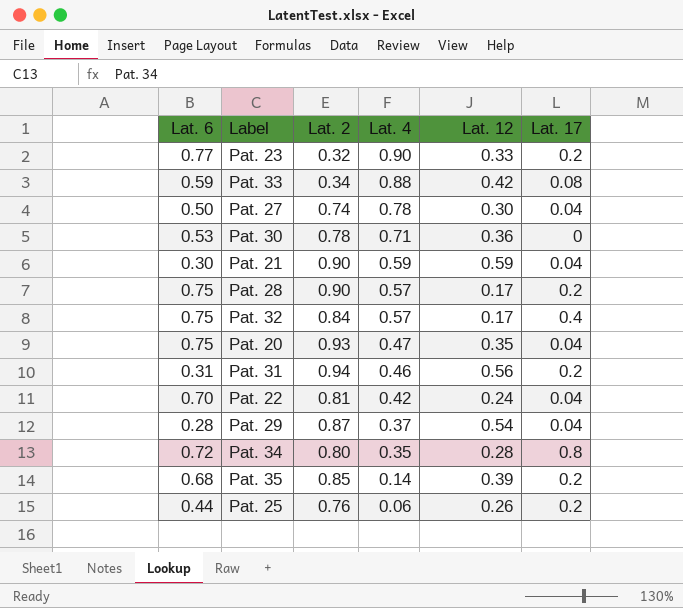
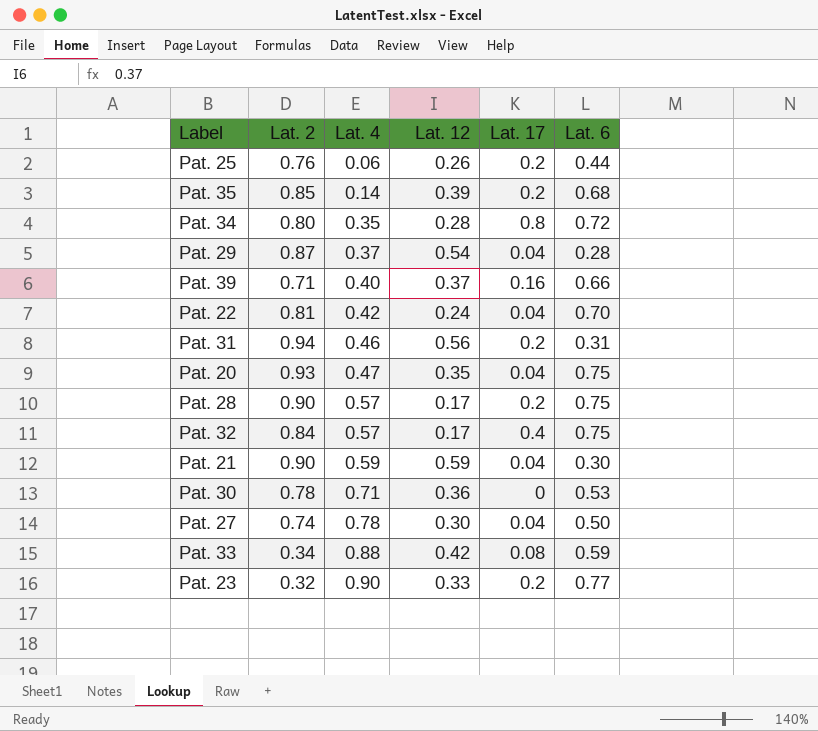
row order: Lat. 4 descending -> Lat. 4 ascending
column Lat. 6 | position: 1 -> 6
row Pat. 39: none -> 0.71 | 0.40 | 0.37 | 0.16 | 0.66

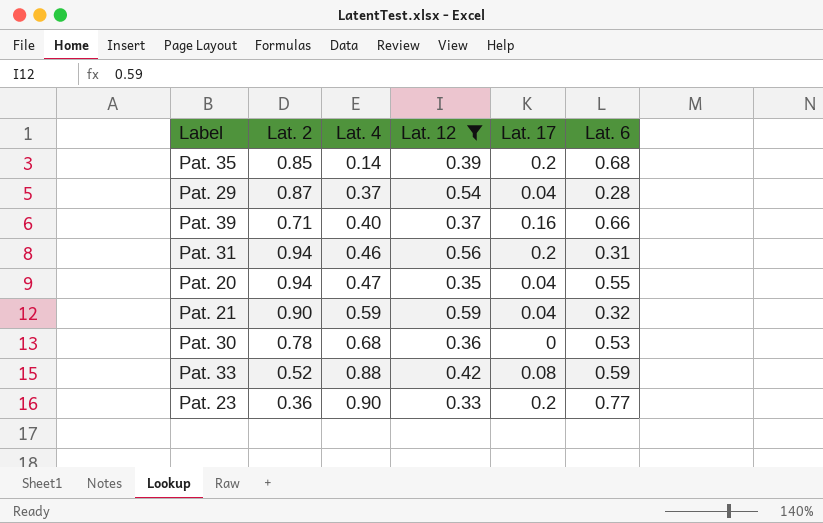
filter: none -> Lat. 12 >= 0.33
Pat. 20 | Lat. 2: 0.93 -> 0.94
Pat. 20 | Lat. 6: 0.75 -> 0.55
Pat. 21 | Lat. 6: 0.30 -> 0.32
Pat. 30 | Lat. 4: 0.71 -> 0.68
Pat. 33 | Lat. 2: 0.34 -> 0.52
Pat. 23 | Lat. 2: 0.32 -> 0.36

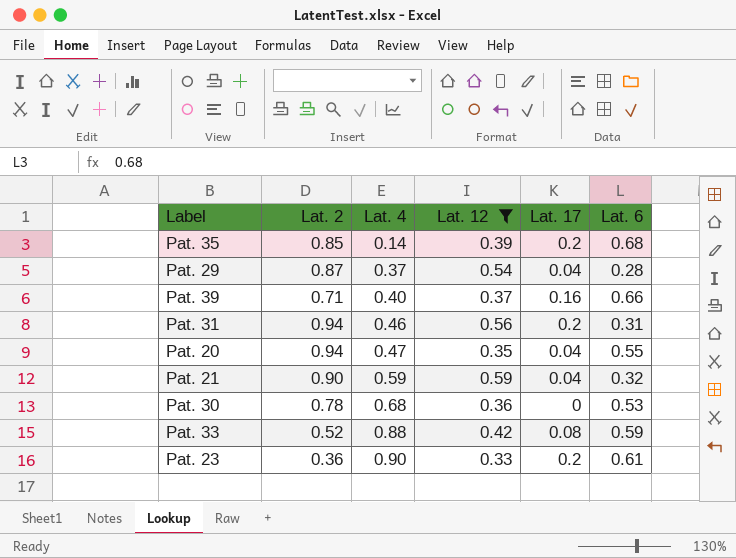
Pat. 23 | Lat. 6: 0.77 -> 0.61

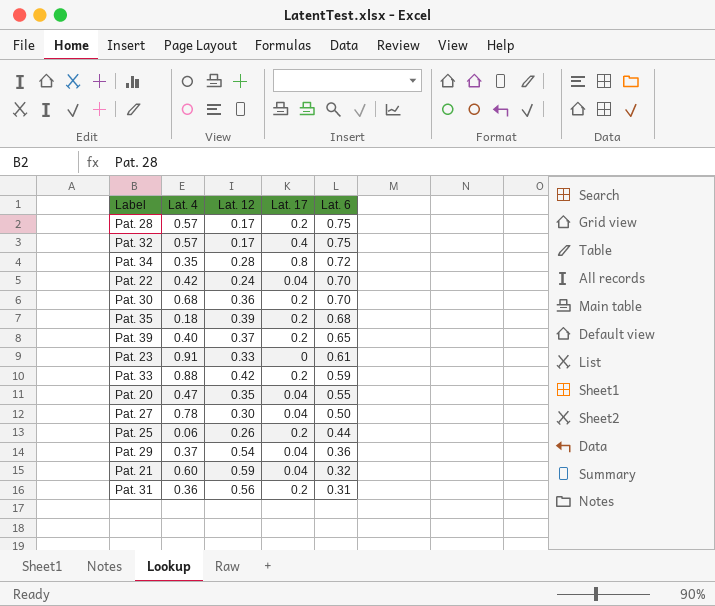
filter: Lat. 12 >= 0.33 -> none
row order: Lat. 4 ascending -> Lat. 6 descending
column Lat. 2 | position: 2 -> none
Pat. 30 | Lat. 17: 0 -> 0.2
Pat. 30 | Lat. 6: 0.53 -> 0.70
Pat. 35 | Lat. 4: 0.14 -> 0.18
Pat. 39 | Lat. 17: 0.16 -> 0.2
Pat. 39 | Lat. 6: 0.66 -> 0.65
Pat. 23 | Lat. 4: 0.90 -> 0.91
Pat. 23 | Lat. 17: 0.2 -> 0
Pat. 33 | Lat. 17: 0.08 -> 0.2
Pat. 29 | Lat. 6: 0.28 -> 0.36
Pat. 21 | Lat. 4: 0.59 -> 0.60
Pat. 31 | Lat. 4: 0.46 -> 0.36

